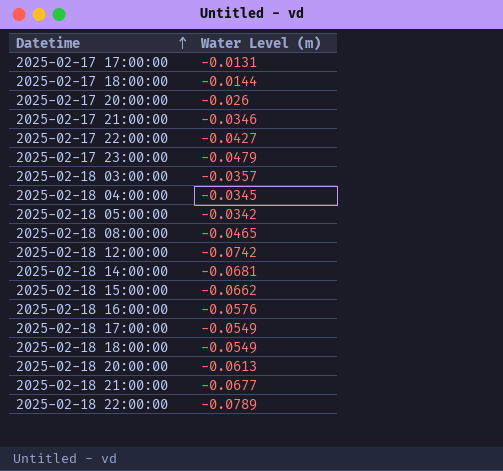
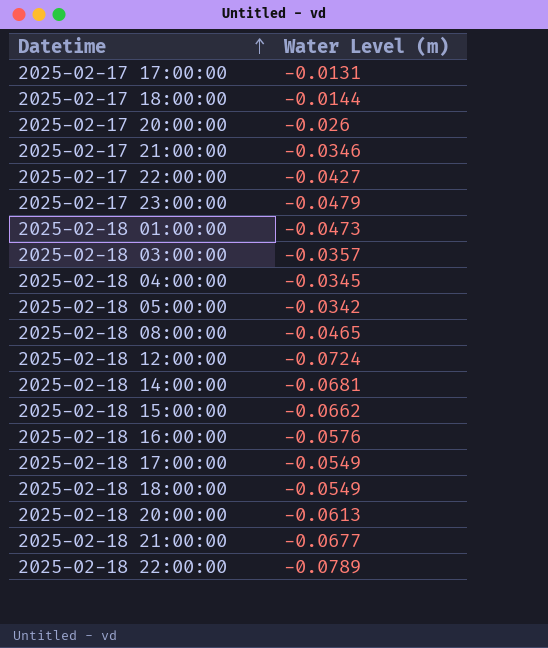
row 2025-02-18 01:00:00: none -> -0.0473
2025-02-18 12:00:00 | Water Level (m): -0.0742 -> -0.0724

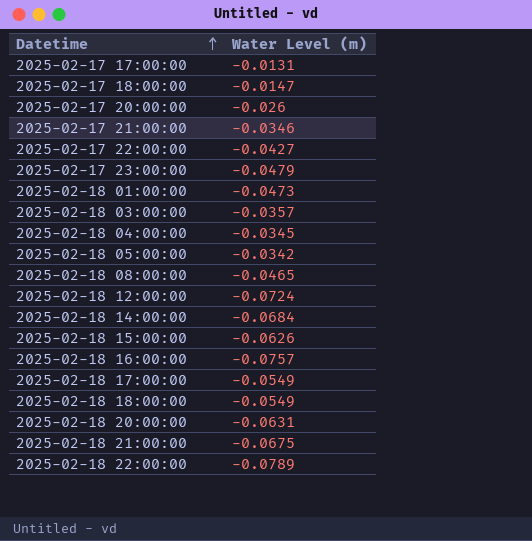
2025-02-17 18:00:00 | Water Level (m): -0.0144 -> -0.0147
2025-02-18 14:00:00 | Water Level (m): -0.0681 -> -0.0684
2025-02-18 15:00:00 | Water Level (m): -0.0662 -> -0.0626
2025-02-18 16:00:00 | Water Level (m): -0.0576 -> -0.0757
2025-02-18 20:00:00 | Water Level (m): -0.0613 -> -0.0631
2025-02-18 21:00:00 | Water Level (m): -0.0677 -> -0.0675

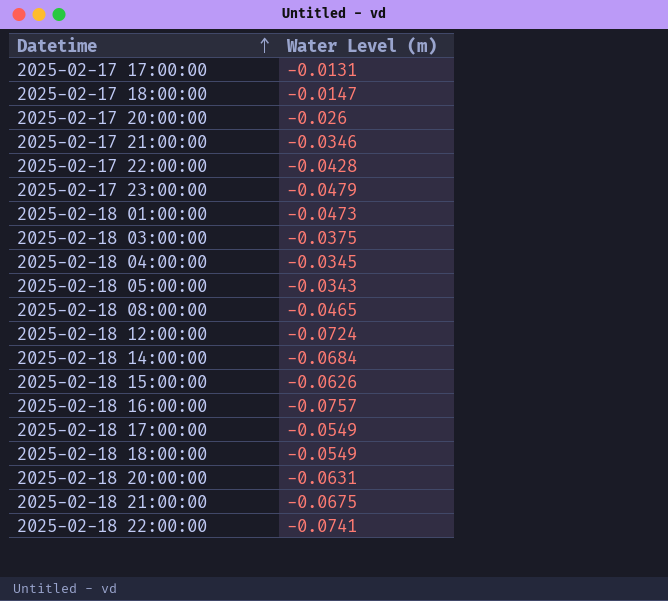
2025-02-17 22:00:00 | Water Level (m): -0.0427 -> -0.0428
2025-02-18 03:00:00 | Water Level (m): -0.0357 -> -0.0375
2025-02-18 05:00:00 | Water Level (m): -0.0342 -> -0.0343
2025-02-18 22:00:00 | Water Level (m): -0.0789 -> -0.0741

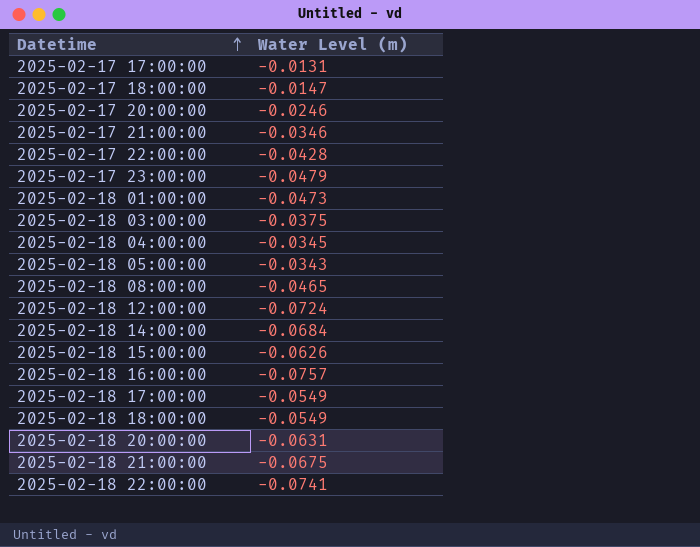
2025-02-17 20:00:00 | Water Level (m): -0.026 -> -0.0246

